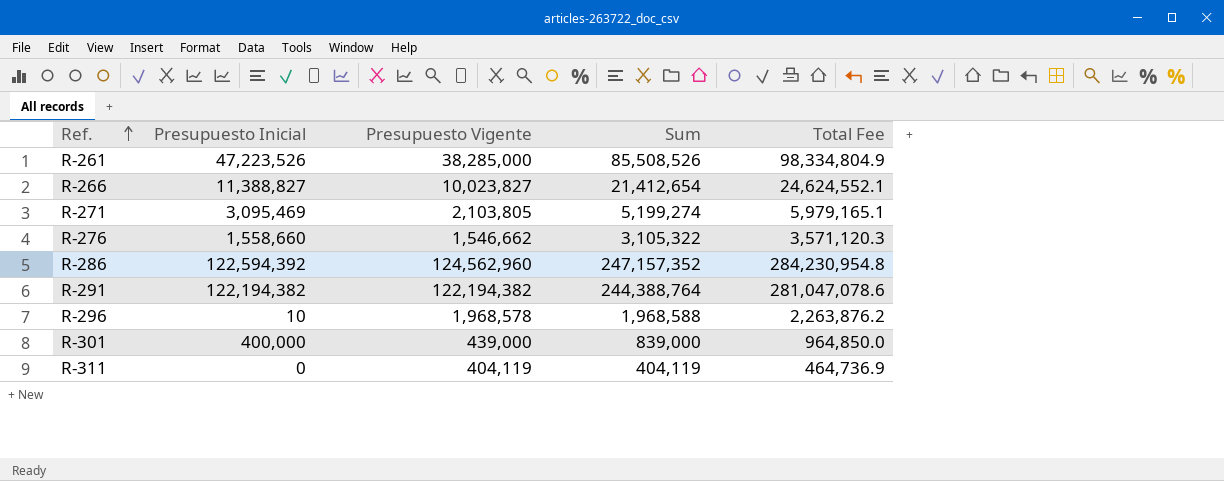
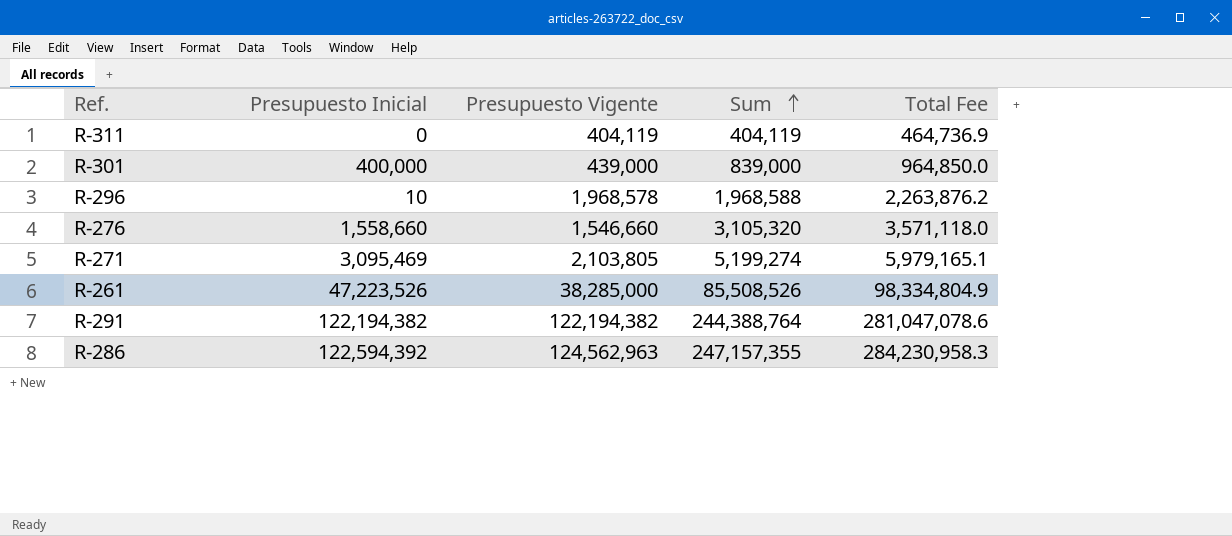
row order: Ref. ascending -> Sum ascending
row R-266: 11,388,827 | 10,023,827 | 21,412,654 | 24,624,552.1 -> none
R-276 | Presupuesto Vigente: 1,546,662 -> 1,546,660
R-276 | Sum: 3,105,322 -> 3,105,320
R-276 | Total Fee: 3,571,120.3 -> 3,571,118.0
R-286 | Presupuesto Vigente: 124,562,960 -> 124,562,963
R-286 | Sum: 247,157,352 -> 247,157,355
R-286 | Total Fee: 284,230,954.8 -> 284,230,958.3

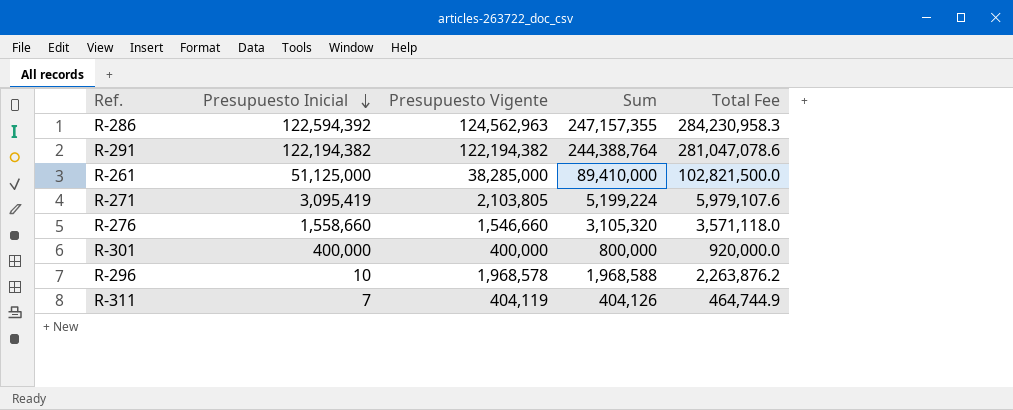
row order: Sum ascending -> Presupuesto Inicial descending
R-261 | Presupuesto Inicial: 47,223,526 -> 51,125,000
R-261 | Sum: 85,508,526 -> 89,410,000
R-261 | Total Fee: 98,334,804.9 -> 102,821,500.0
R-271 | Presupuesto Inicial: 3,095,469 -> 3,095,419
R-271 | Sum: 5,199,274 -> 5,199,224
R-271 | Total Fee: 5,979,165.1 -> 5,979,107.6
R-301 | Presupuesto Vigente: 439,000 -> 400,000
R-301 | Sum: 839,000 -> 800,000
R-301 | Total Fee: 964,850.0 -> 920,000.0
R-311 | Presupuesto Inicial: 0 -> 7
R-311 | Sum: 404,119 -> 404,126
R-311 | Total Fee: 464,736.9 -> 464,744.9

